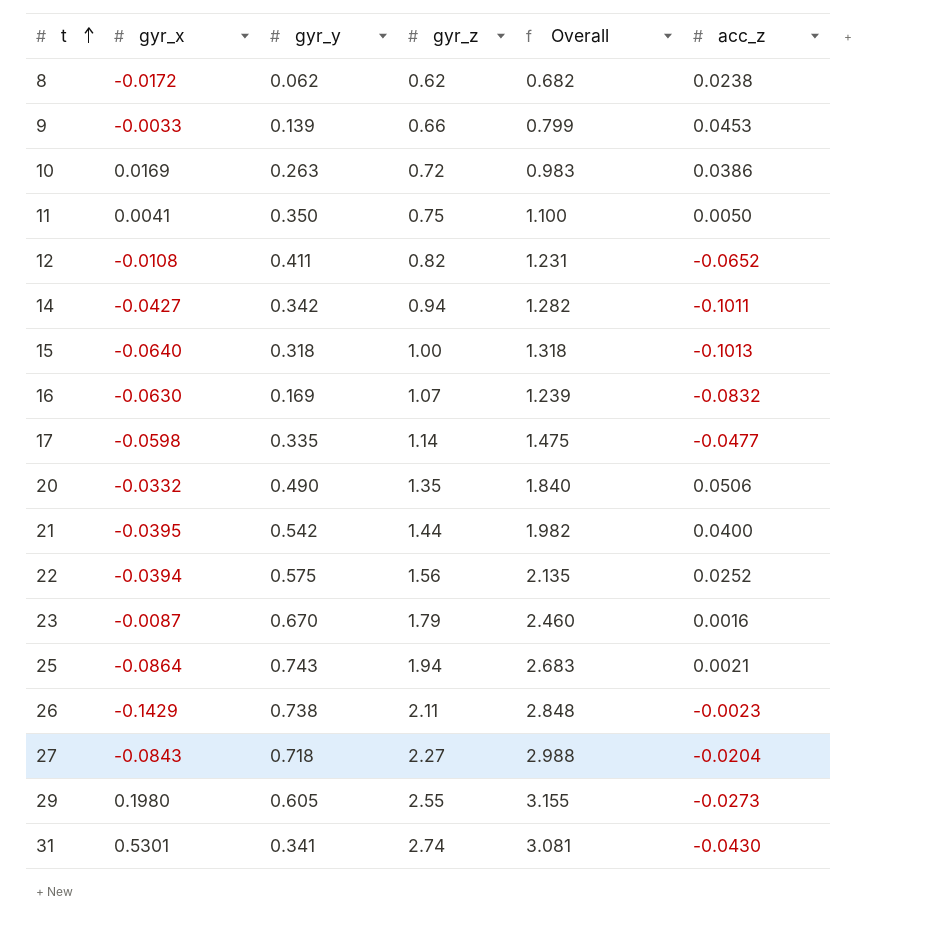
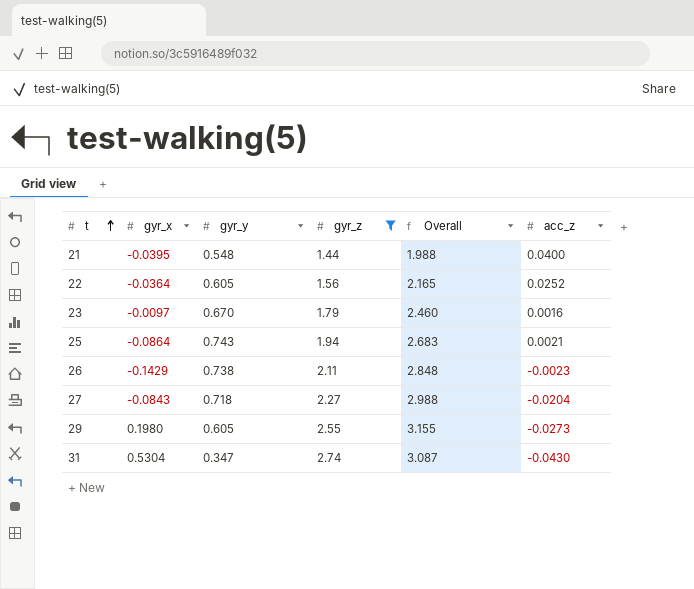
filter: none -> gyr_z >= 1.44
21 | gyr_y: 0.542 -> 0.548
21 | Overall: 1.982 -> 1.988
22 | gyr_x: -0.0394 -> -0.0364
22 | gyr_y: 0.575 -> 0.605
22 | Overall: 2.135 -> 2.165
23 | gyr_x: -0.0087 -> -0.0097
31 | gyr_x: 0.5301 -> 0.5304
31 | gyr_y: 0.341 -> 0.347
31 | Overall: 3.081 -> 3.087

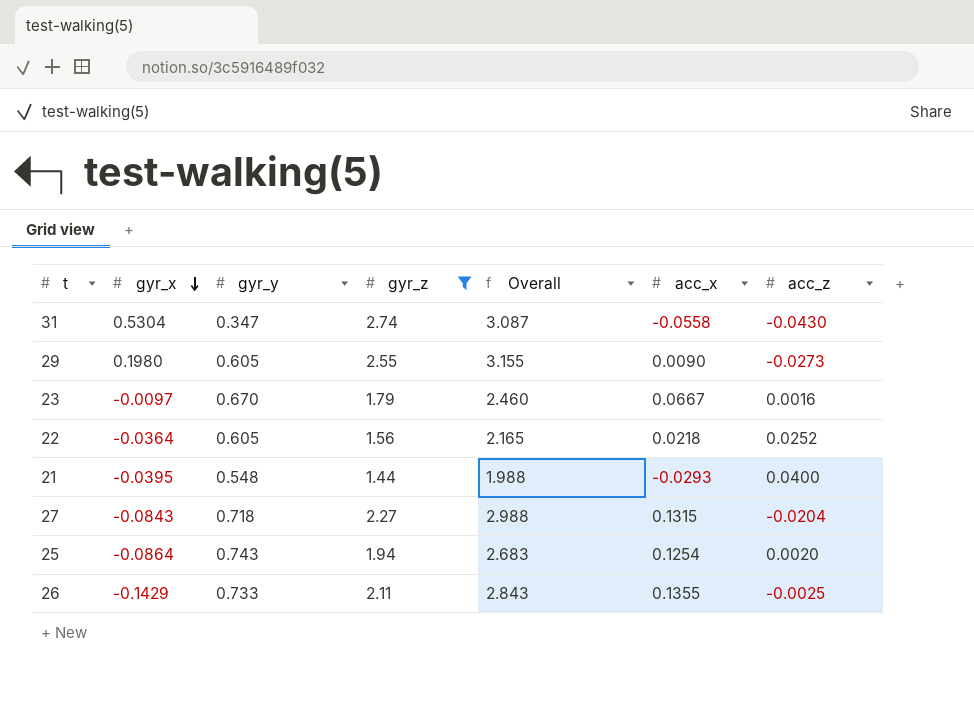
row order: t ascending -> gyr_x descending
column acc_x | position: none -> 6
25 | acc_z: 0.0021 -> 0.0020
26 | gyr_y: 0.738 -> 0.733
26 | Overall: 2.848 -> 2.843
26 | acc_z: -0.0023 -> -0.0025

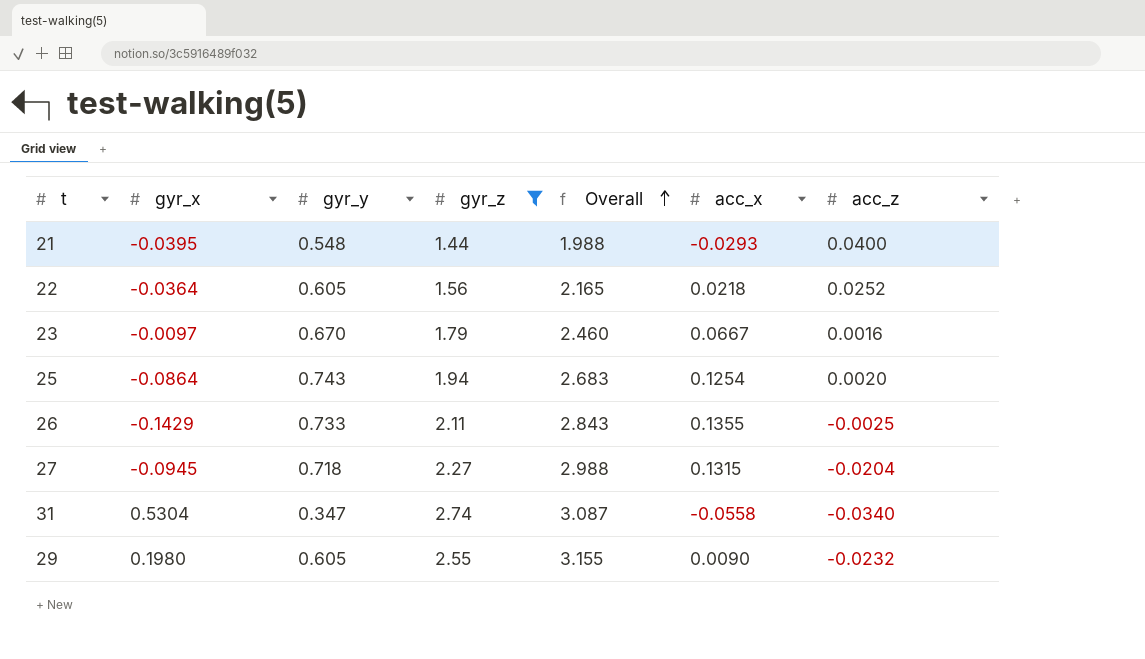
row order: gyr_x descending -> Overall ascending
27 | gyr_x: -0.0843 -> -0.0945
31 | acc_z: -0.0430 -> -0.0340
29 | acc_z: -0.0273 -> -0.0232

